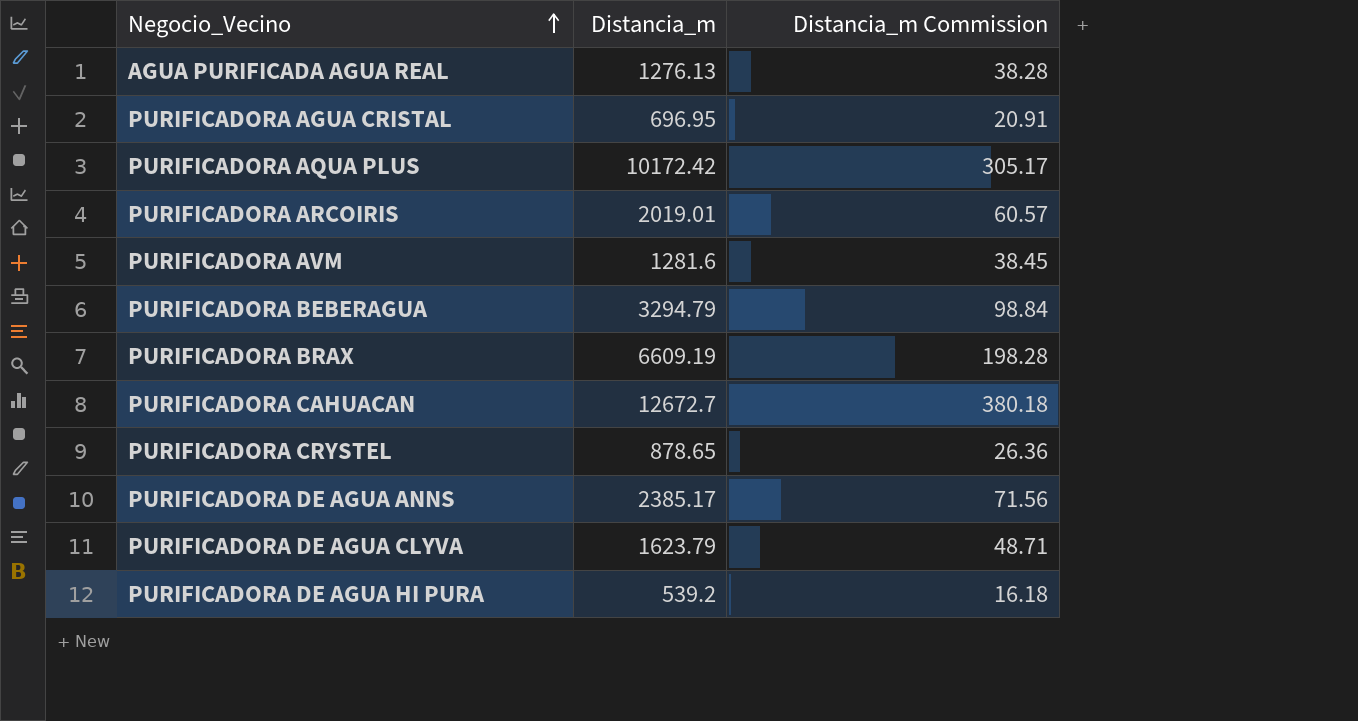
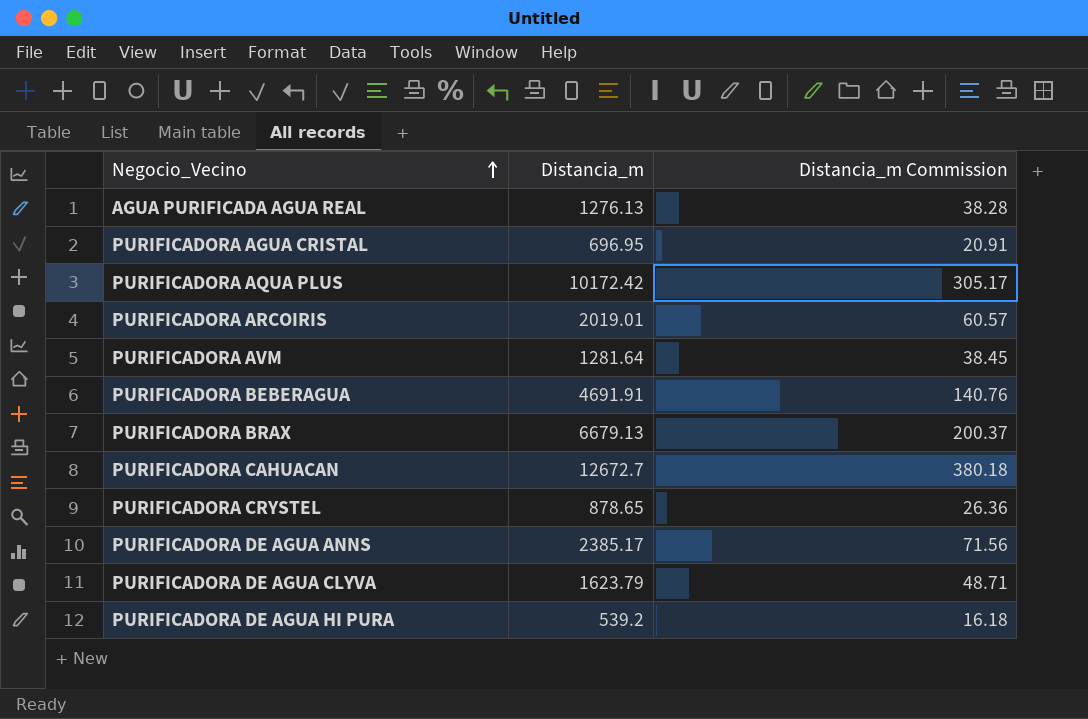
PURIFICADORA AVM | Distancia_m: 1281.6 -> 1281.64
PURIFICADORA BEBERAGUA | Distancia_m: 3294.79 -> 4691.91
PURIFICADORA BEBERAGUA | Distancia_m Commission: 98.84 -> 140.76
PURIFICADORA BRAX | Distancia_m: 6609.19 -> 6679.13
PURIFICADORA BRAX | Distancia_m Commission: 198.28 -> 200.37

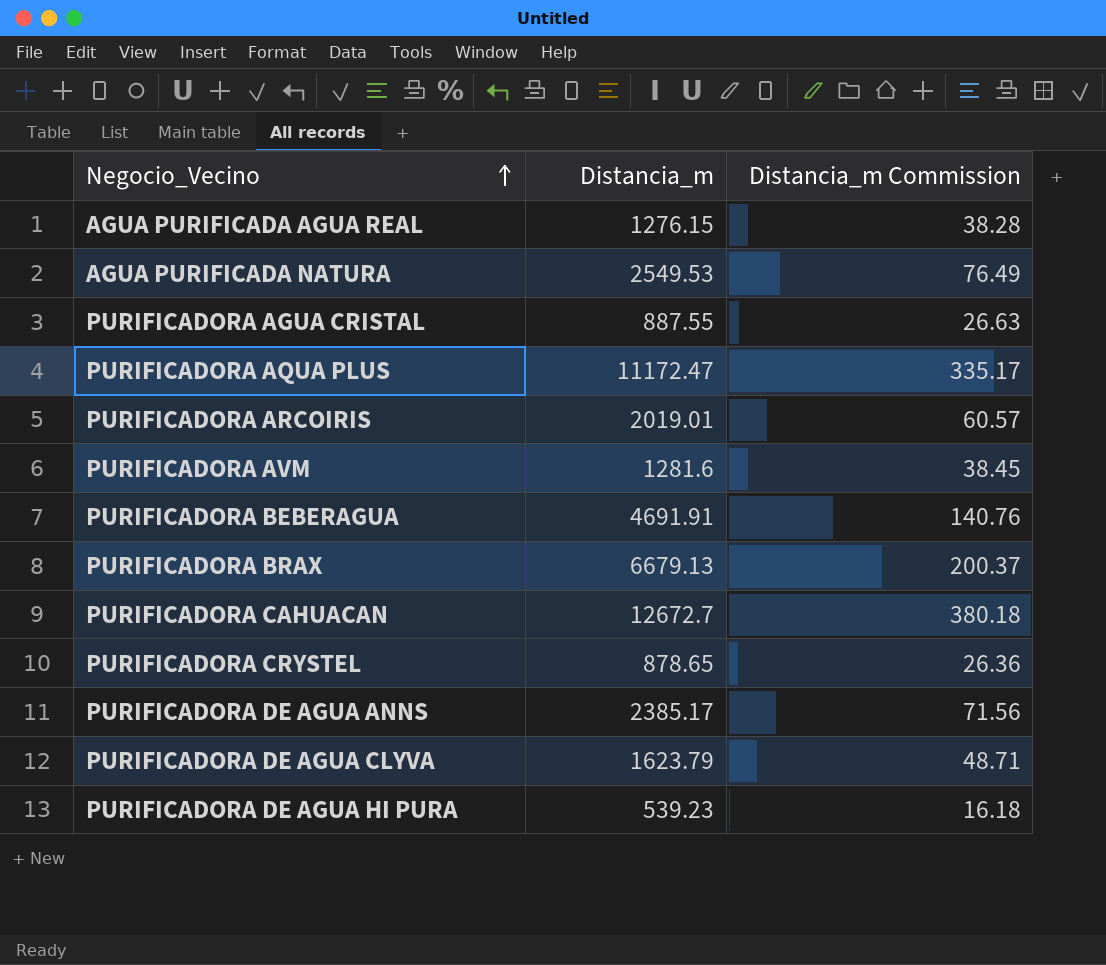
AGUA PURIFICADA AGUA REAL | Distancia_m: 1276.13 -> 1276.15
row AGUA PURIFICADA NATURA: none -> 2549.53 | 76.49
PURIFICADORA AGUA CRISTAL | Distancia_m: 696.95 -> 887.55
PURIFICADORA AGUA CRISTAL | Distancia_m Commission: 20.91 -> 26.63
PURIFICADORA AQUA PLUS | Distancia_m: 10172.42 -> 11172.47
PURIFICADORA AQUA PLUS | Distancia_m Commission: 305.17 -> 335.17
PURIFICADORA AVM | Distancia_m: 1281.64 -> 1281.6
PURIFICADORA DE AGUA HI PURA | Distancia_m: 539.2 -> 539.23

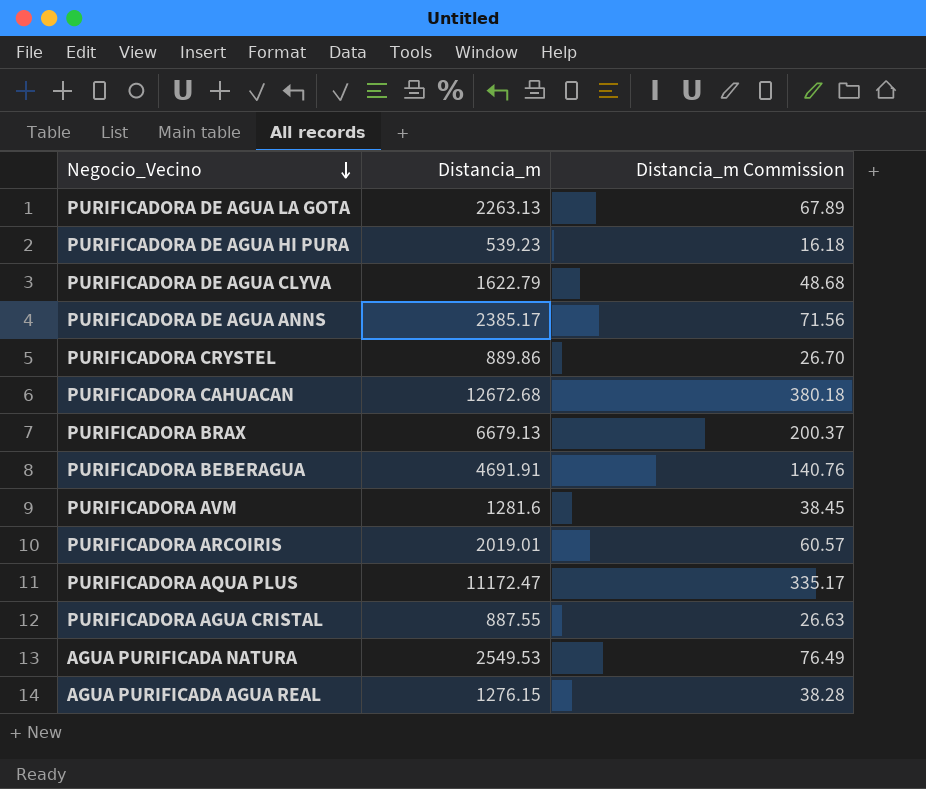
row order: Negocio_Vecino ascending -> Negocio_Vecino descending
row PURIFICADORA DE AGUA LA GOTA: none -> 2263.13 | 67.89
PURIFICADORA DE AGUA CLYVA | Distancia_m: 1623.79 -> 1622.79
PURIFICADORA DE AGUA CLYVA | Distancia_m Commission: 48.71 -> 48.68
PURIFICADORA CRYSTEL | Distancia_m: 878.65 -> 889.86
PURIFICADORA CRYSTEL | Distancia_m Commission: 26.36 -> 26.70
PURIFICADORA CAHUACAN | Distancia_m: 12672.7 -> 12672.68

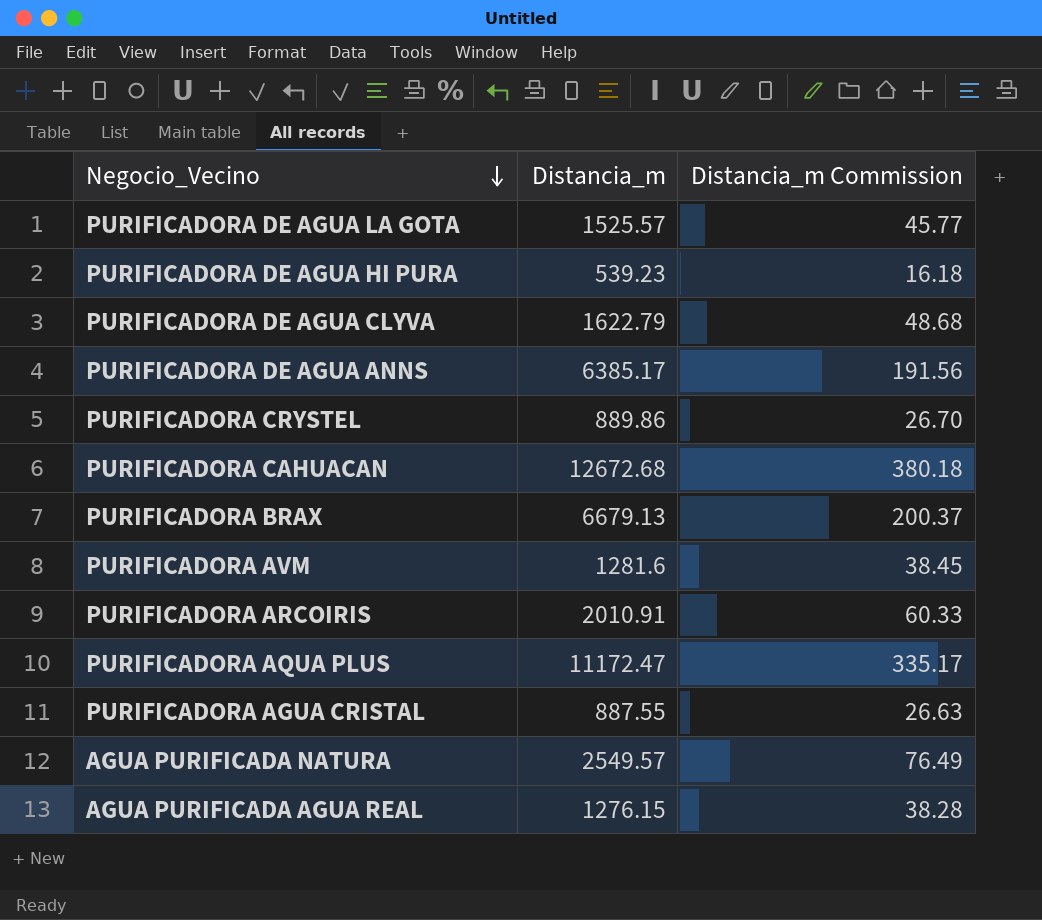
row PURIFICADORA BEBERAGUA: 4691.91 | 140.76 -> none
PURIFICADORA DE AGUA LA GOTA | Distancia_m: 2263.13 -> 1525.57
PURIFICADORA DE AGUA LA GOTA | Distancia_m Commission: 67.89 -> 45.77
PURIFICADORA DE AGUA ANNS | Distancia_m: 2385.17 -> 6385.17
PURIFICADORA DE AGUA ANNS | Distancia_m Commission: 71.56 -> 191.56
PURIFICADORA ARCOIRIS | Distancia_m: 2019.01 -> 2010.91
PURIFICADORA ARCOIRIS | Distancia_m Commission: 60.57 -> 60.33
AGUA PURIFICADA NATURA | Distancia_m: 2549.53 -> 2549.57

